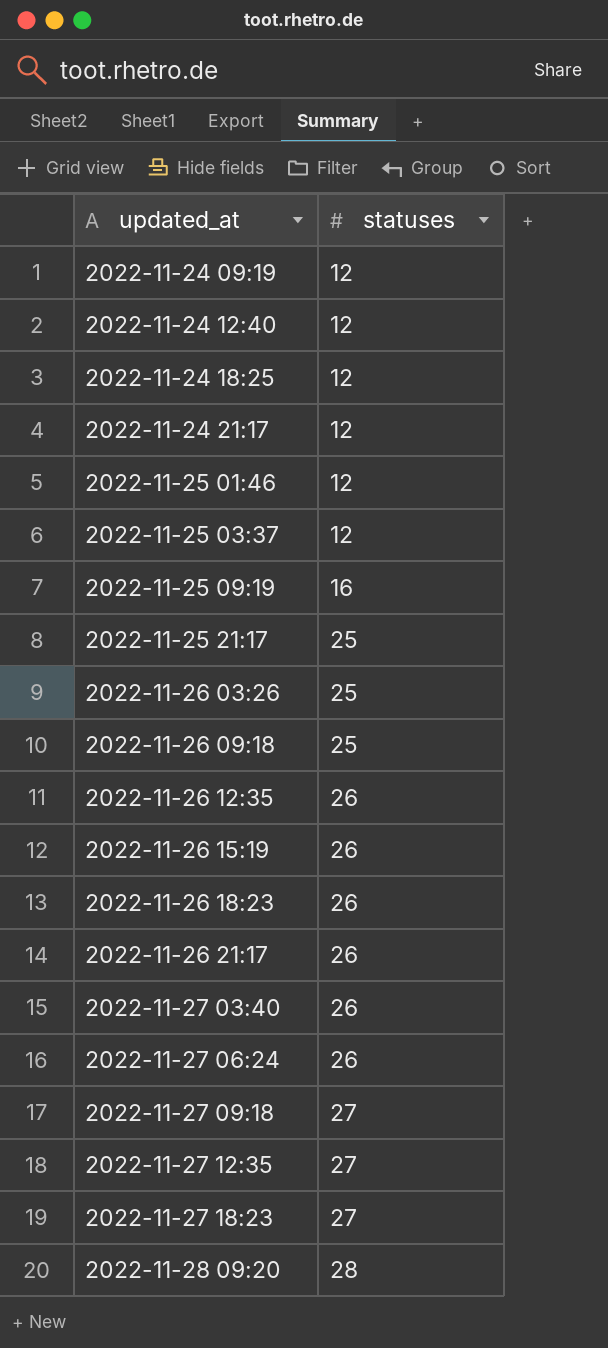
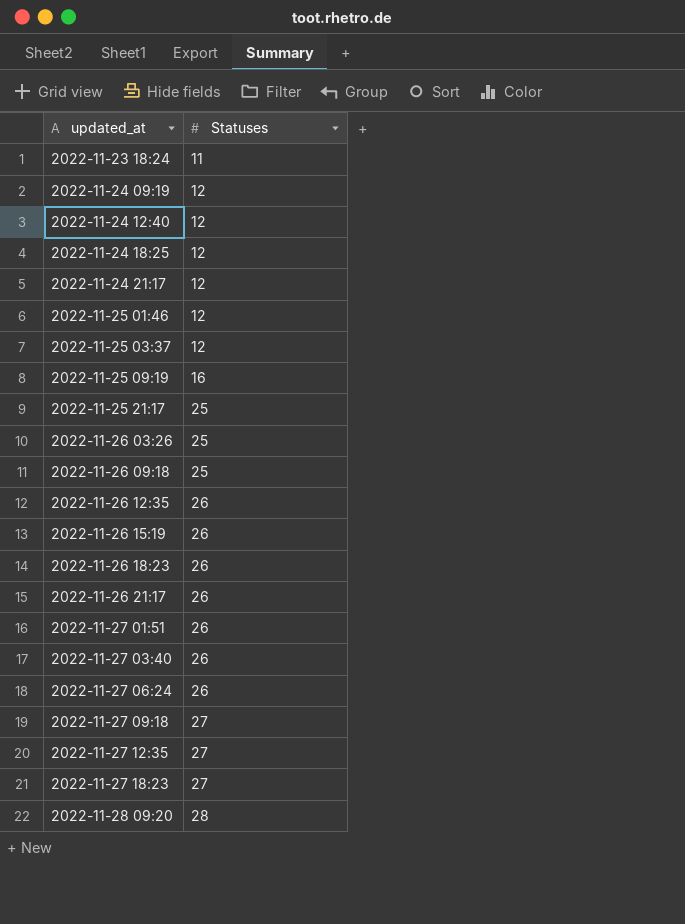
column name: statuses -> Statuses
row 2022-11-23 18:24: none -> 11
row 2022-11-27 01:51: none -> 26

